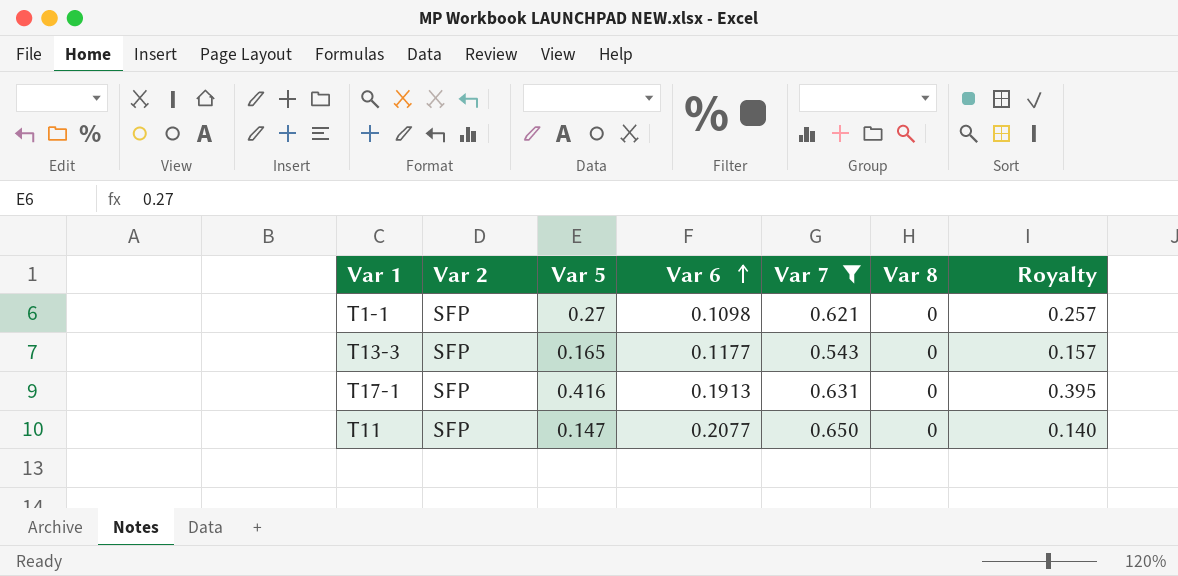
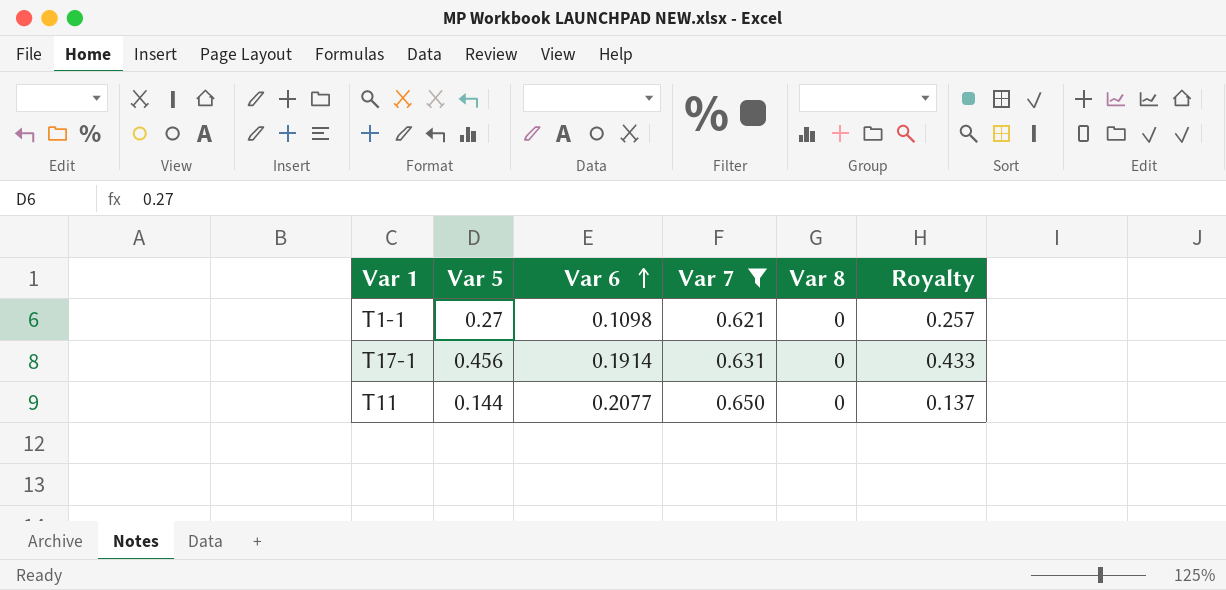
column Var 2 | position: 2 -> none
row T13-3: SFP | 0.165 | 0.1177 | 0.543 | 0 | 0.157 -> none
T17-1 | Var 5: 0.416 -> 0.456
T17-1 | Var 6: 0.1913 -> 0.1914
T17-1 | Royalty: 0.395 -> 0.433
T11 | Var 5: 0.147 -> 0.144
T11 | Royalty: 0.140 -> 0.137

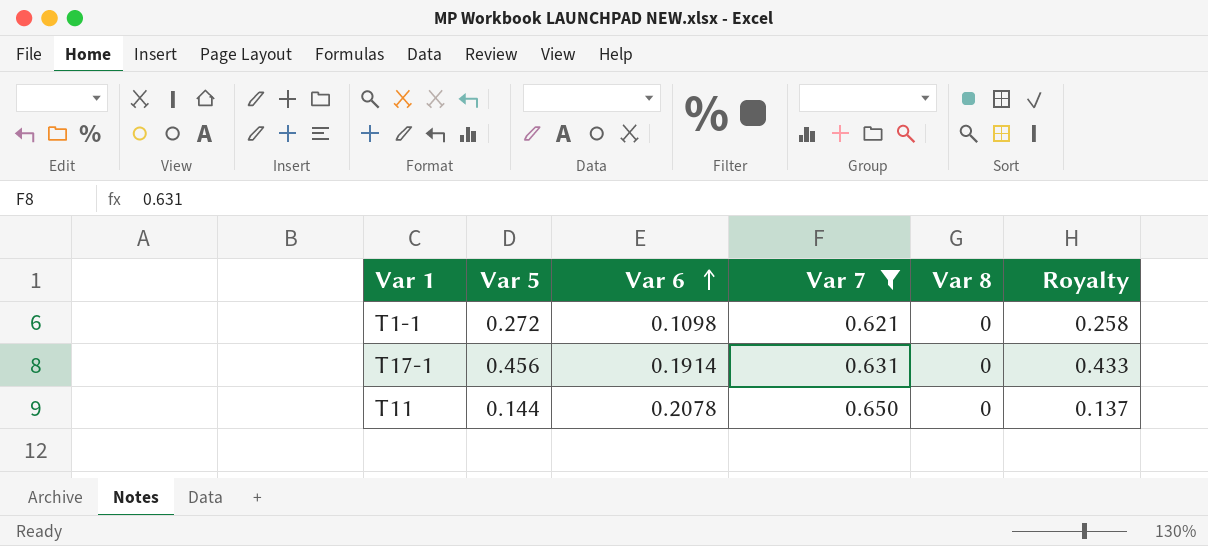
T1-1 | Var 5: 0.27 -> 0.272
T1-1 | Royalty: 0.257 -> 0.258
T11 | Var 6: 0.2077 -> 0.2078

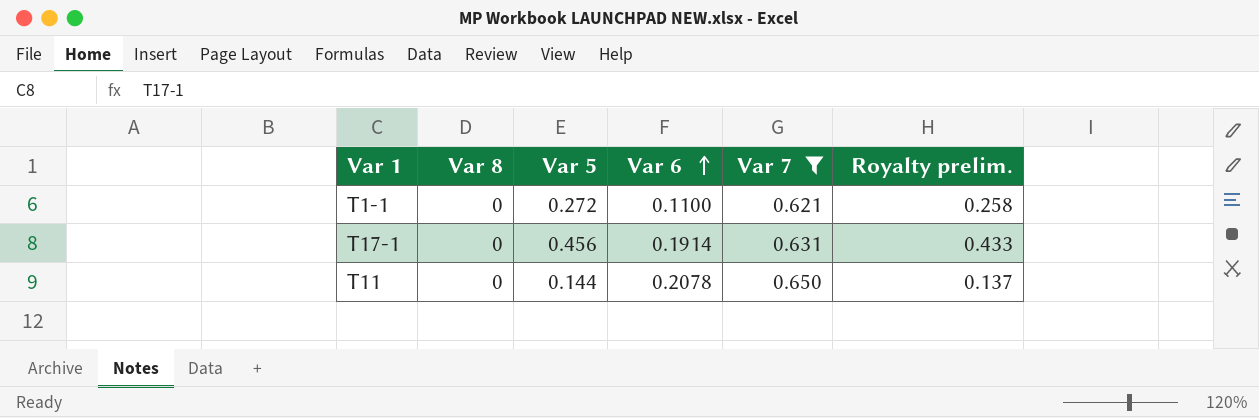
column Var 8 | position: 5 -> 2
column name: Royalty -> Royalty prelim.
T1-1 | Var 6: 0.1098 -> 0.1100

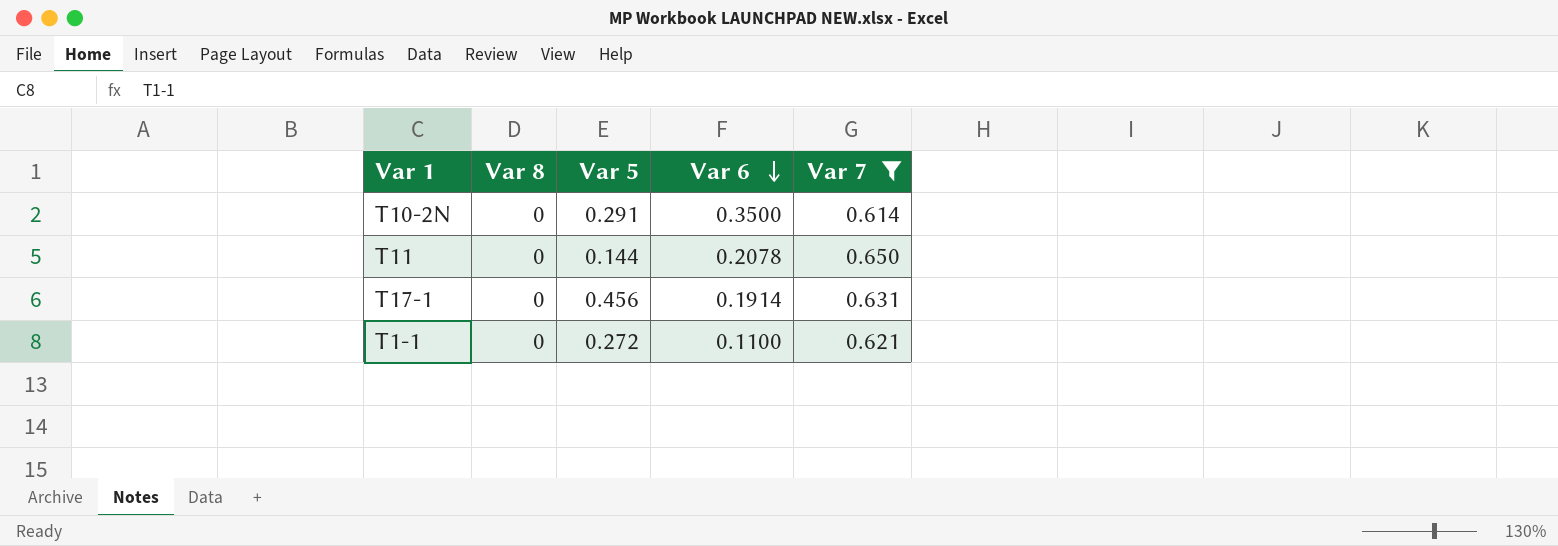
row order: Var 6 ascending -> Var 6 descending
column Royalty prelim. | formula: [Var 5] * 0.95 -> none
row T10-2N: none -> 0 | 0.291 | 0.3500 | 0.614

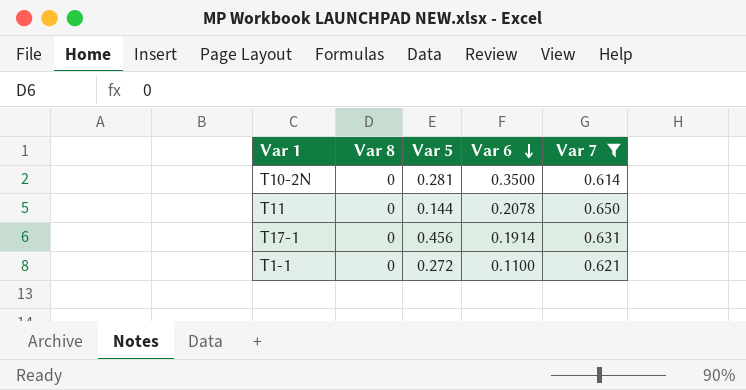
T10-2N | Var 5: 0.291 -> 0.281

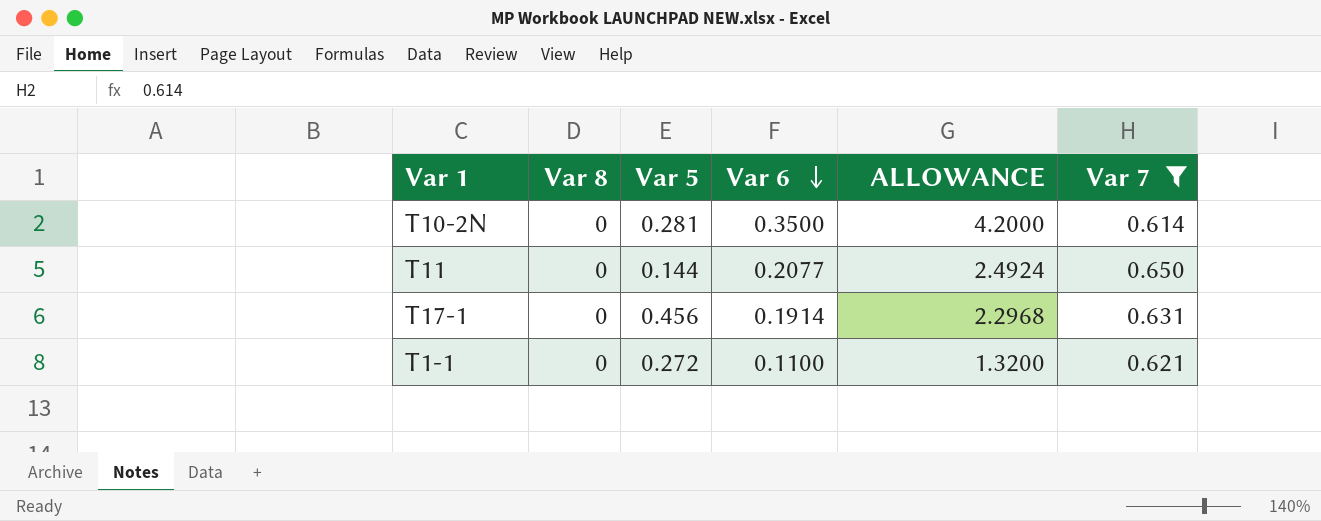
column ALLOWANCE | formula: none -> [Var 6] * 12
T11 | Var 6: 0.2078 -> 0.2077

